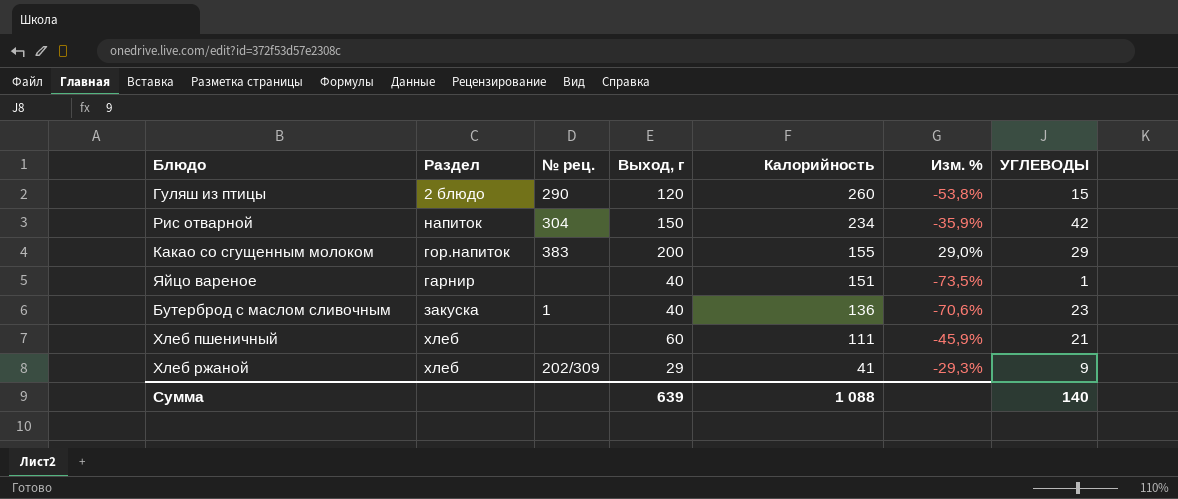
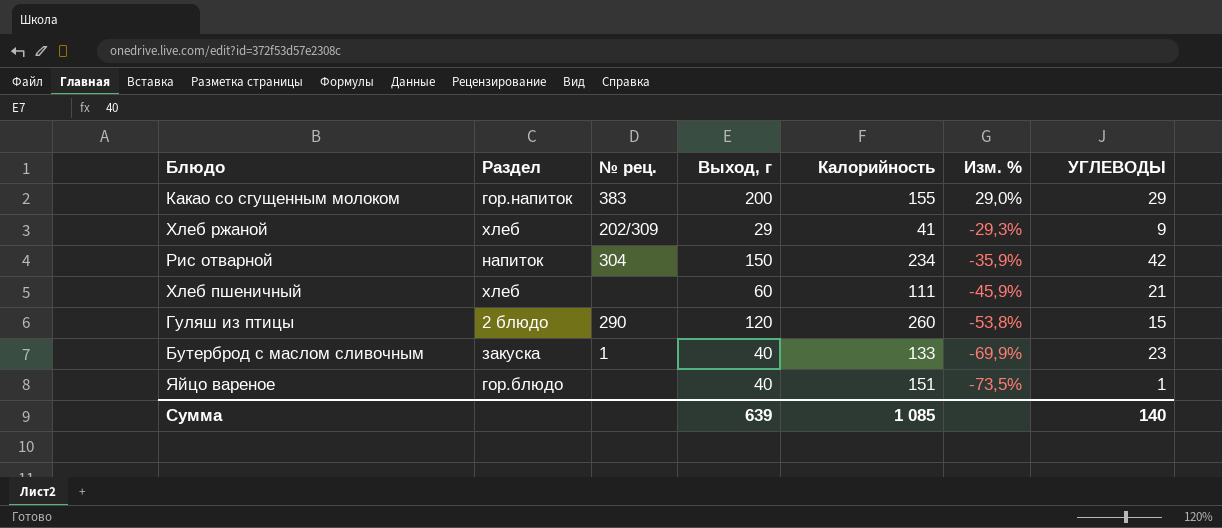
row order: Калорийность descending -> Изм. % descending
Бутерброд с маслом сливочным | Калорийность: 136 -> 133
Бутерброд с маслом сливочным | Изм. %: -70,6% -> -69,9%
Яйцо вареное | Раздел: гарнир -> гор.блюдо
Сумма | Калорийность: 1 088 -> 1 085

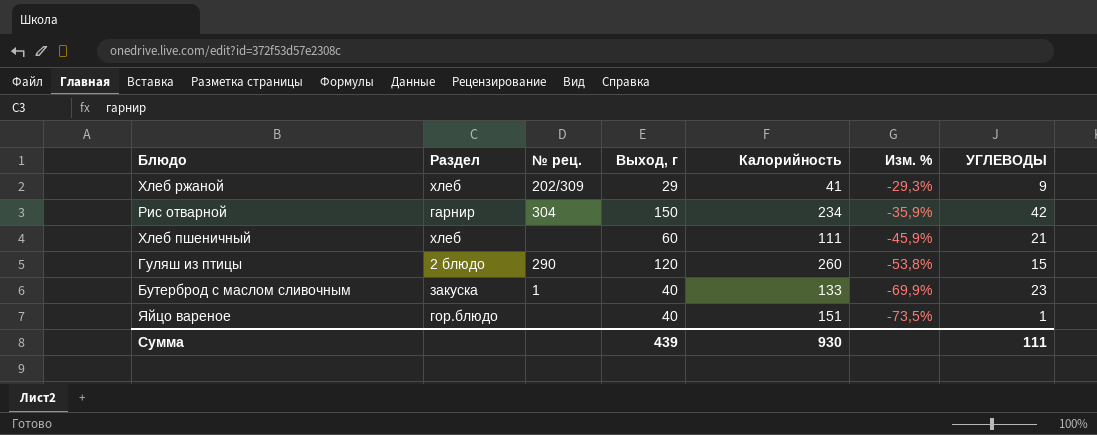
row Какао со сгущенным молоком: гор.напиток | 383 | 200 | 155 | 29,0% | 29 -> none
Рис отварной | Раздел: напиток -> гарнир
Сумма | Выход, г: 639 -> 439
Сумма | Калорийность: 1 085 -> 930
Сумма | УГЛЕВОДЫ: 140 -> 111

